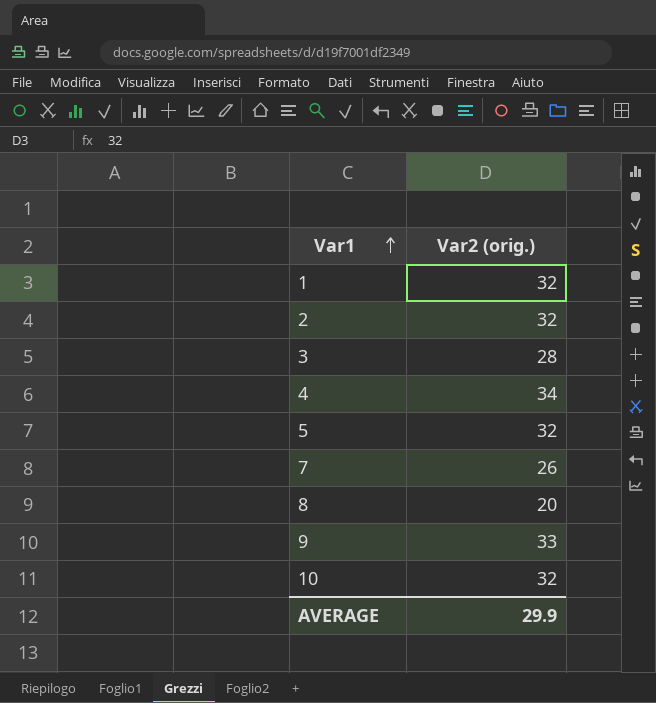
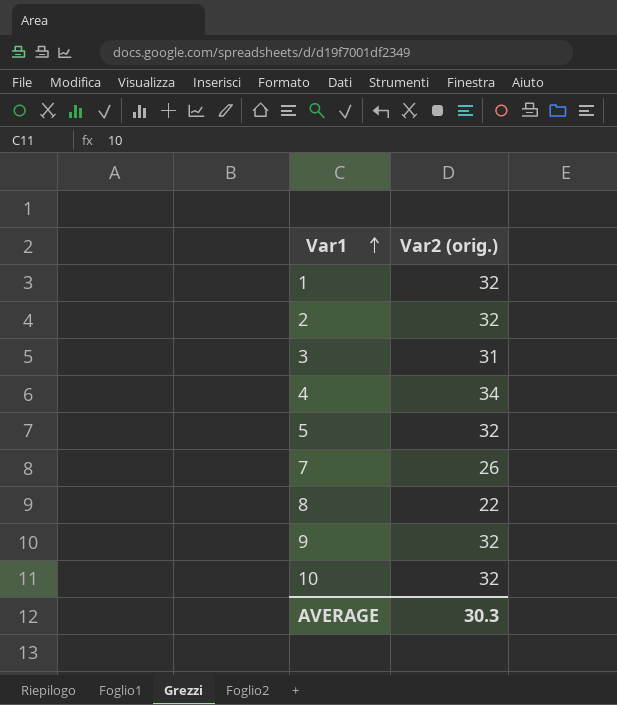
3 | Var2 (orig.): 28 -> 31
8 | Var2 (orig.): 20 -> 22
9 | Var2 (orig.): 33 -> 32
AVERAGE | Var2 (orig.): 29.9 -> 30.3

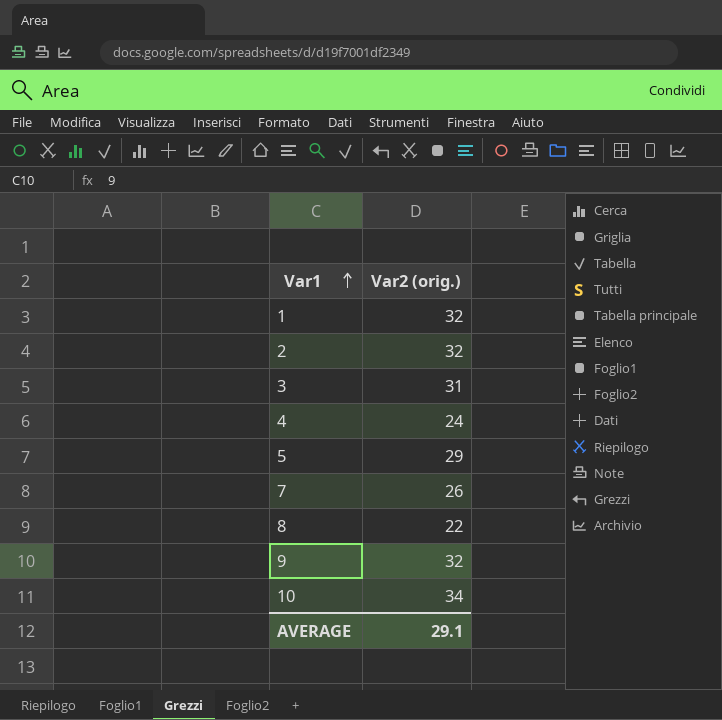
4 | Var2 (orig.): 34 -> 24
5 | Var2 (orig.): 32 -> 29
10 | Var2 (orig.): 32 -> 34
AVERAGE | Var2 (orig.): 30.3 -> 29.1

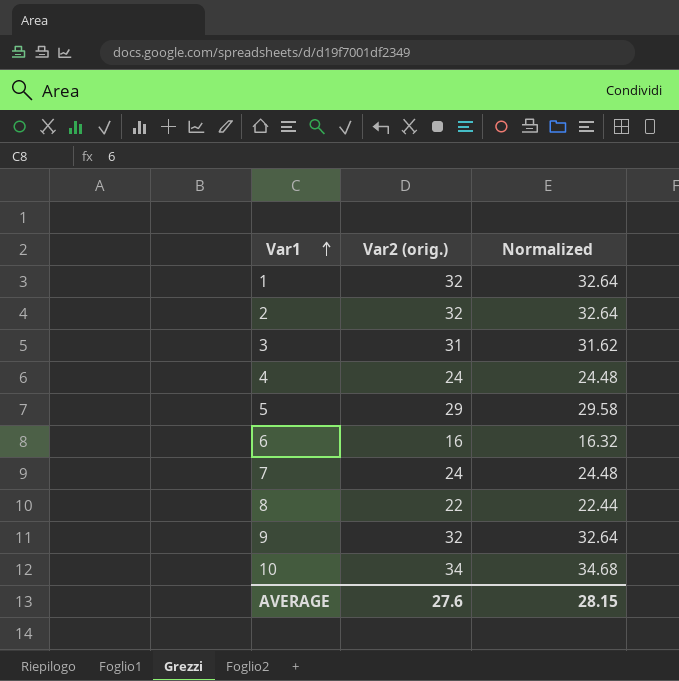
column Normalized | formula: none -> [Var2 (orig.)] * 1.02
row 6: none -> 16 | 16.32
7 | Var2 (orig.): 26 -> 24
AVERAGE | Var2 (orig.): 29.1 -> 27.6

